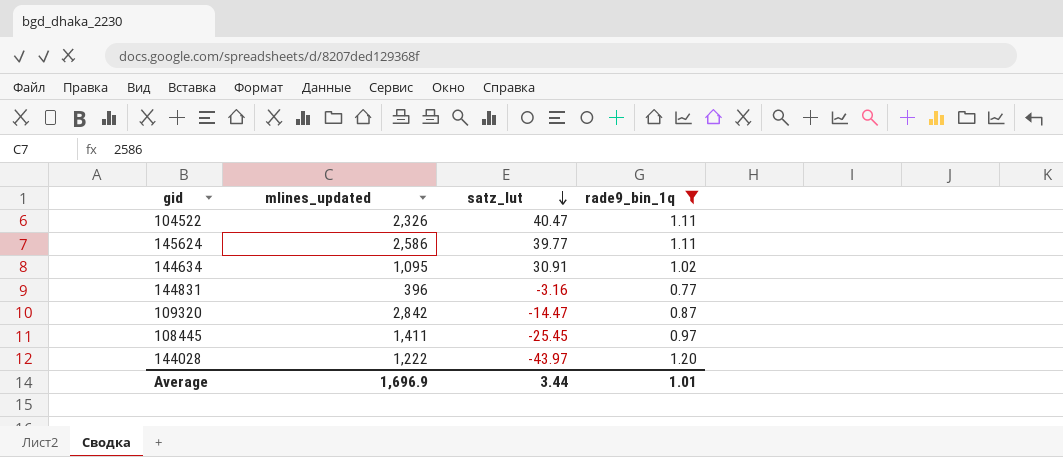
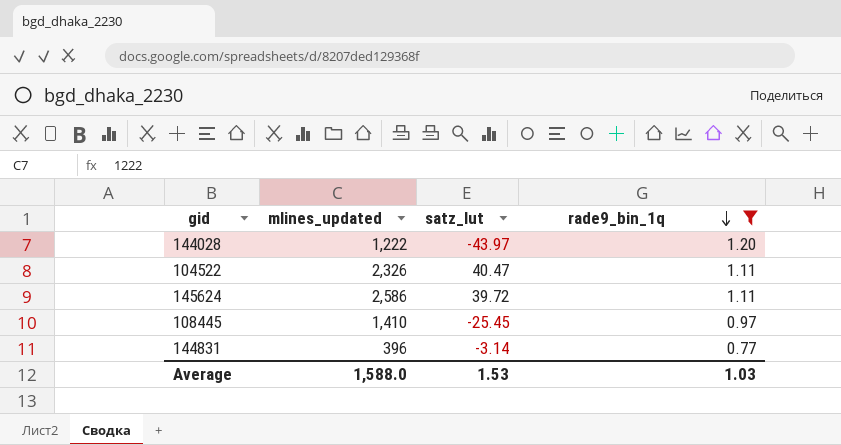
row order: satz_lut descending -> rade9_bin_1q descending
row 144634: 1,095 | 30.91 | 1.02 -> none
row 109320: 2,842 | -14.47 | 0.87 -> none
145624 | satz_lut: 39.77 -> 39.72
108445 | mlines_updated: 1,411 -> 1,410
144831 | satz_lut: -3.16 -> -3.14
Average | mlines_updated: 1,696.9 -> 1,588.0
Average | satz_lut: 3.44 -> 1.53
Average | rade9_bin_1q: 1.01 -> 1.03

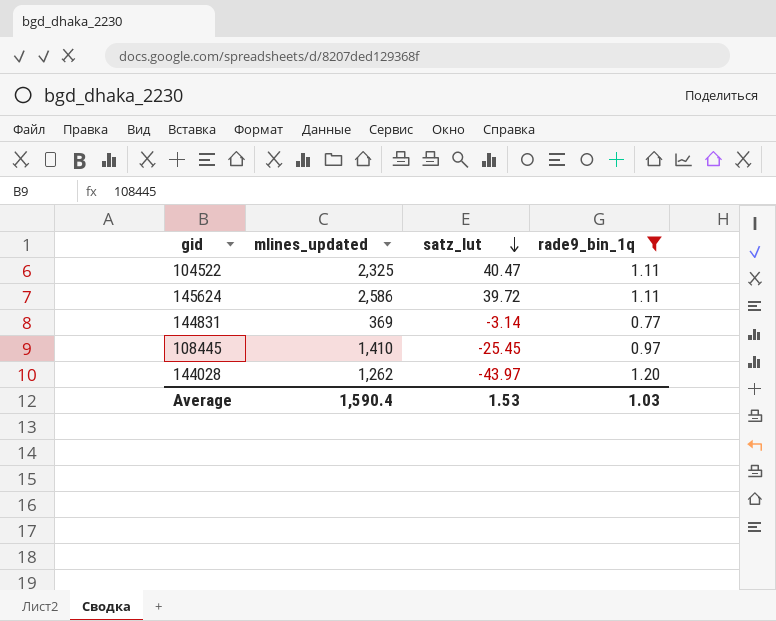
row order: rade9_bin_1q descending -> satz_lut descending
104522 | mlines_updated: 2,326 -> 2,325
144831 | mlines_updated: 396 -> 369
144028 | mlines_updated: 1,222 -> 1,262
Average | mlines_updated: 1,588.0 -> 1,590.4

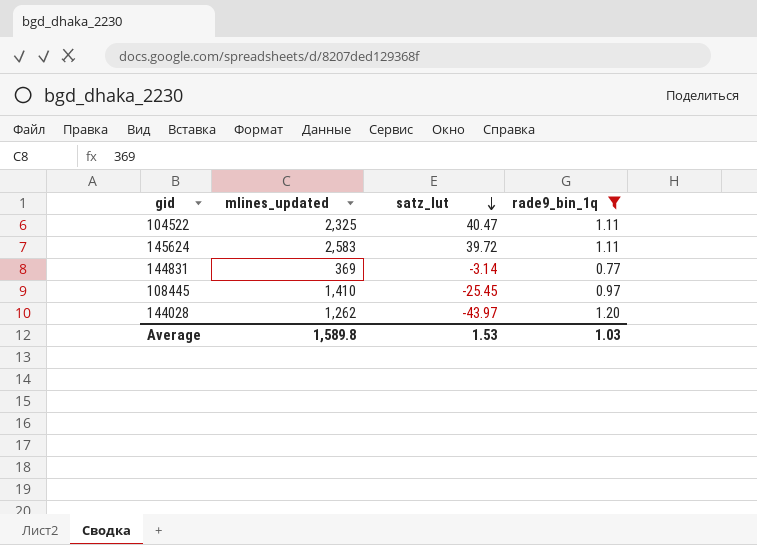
145624 | mlines_updated: 2,586 -> 2,583
Average | mlines_updated: 1,590.4 -> 1,589.8

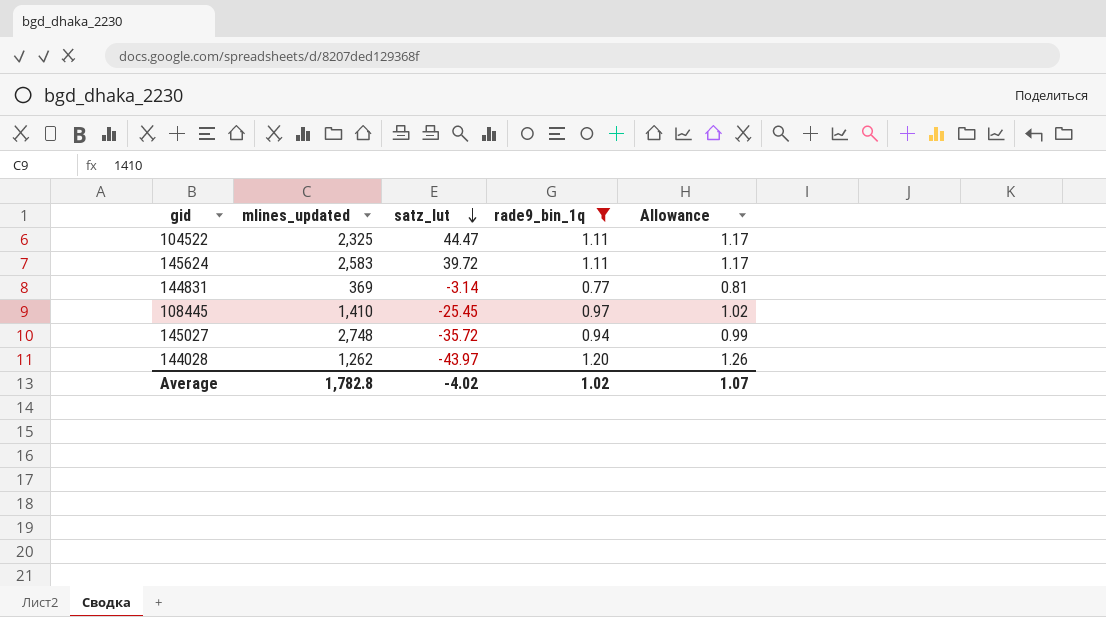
column Allowance | formula: none -> [rade9_bin_1q] * 1.05
104522 | satz_lut: 40.47 -> 44.47
row 145027: none -> 2,748 | -35.72 | 0.94 | 0.99
Average | mlines_updated: 1,589.8 -> 1,782.8
Average | satz_lut: 1.53 -> -4.02
Average | rade9_bin_1q: 1.03 -> 1.02

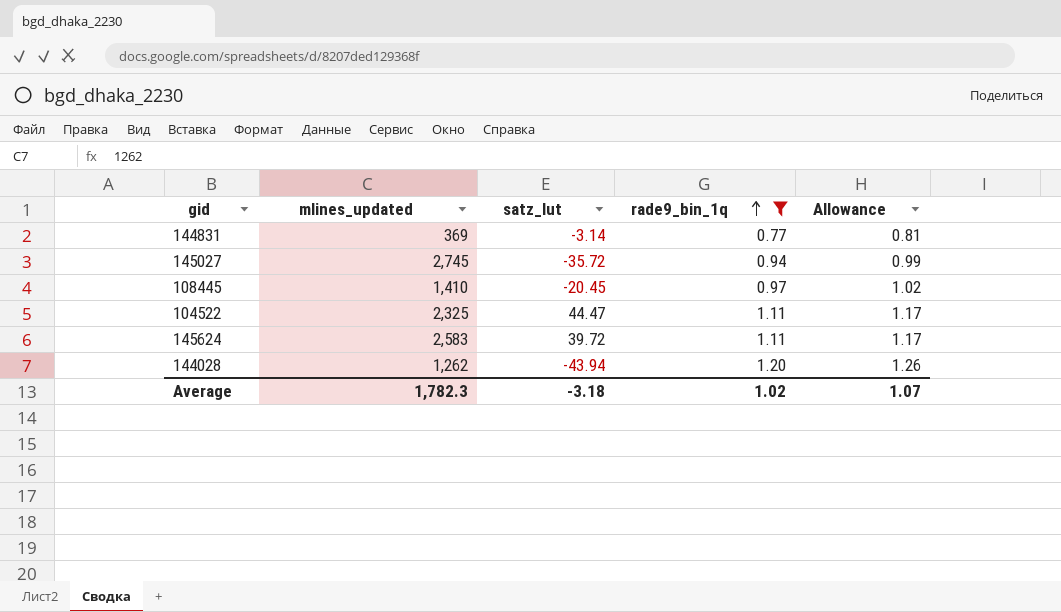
row order: satz_lut descending -> rade9_bin_1q ascending
145027 | mlines_updated: 2,748 -> 2,745
108445 | satz_lut: -25.45 -> -20.45
144028 | satz_lut: -43.97 -> -43.94
Average | mlines_updated: 1,782.8 -> 1,782.3
Average | satz_lut: -4.02 -> -3.18

